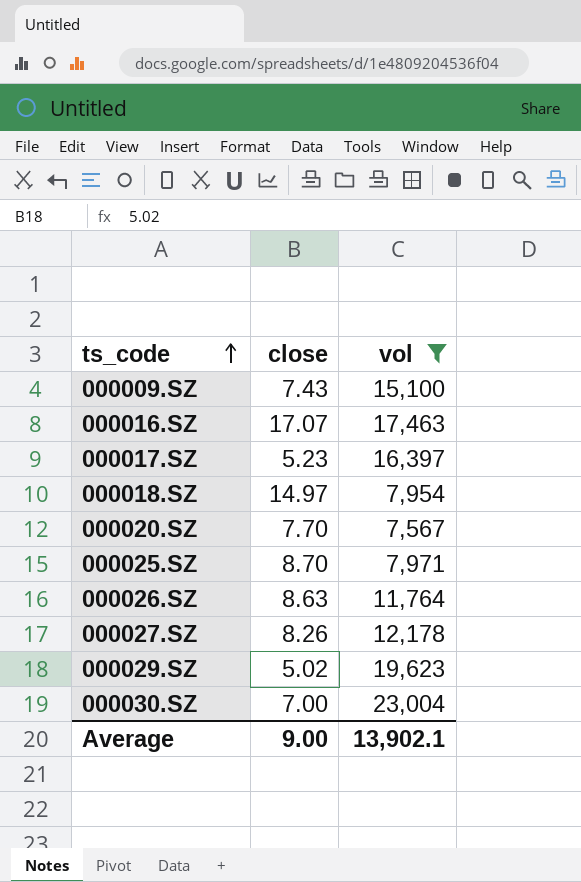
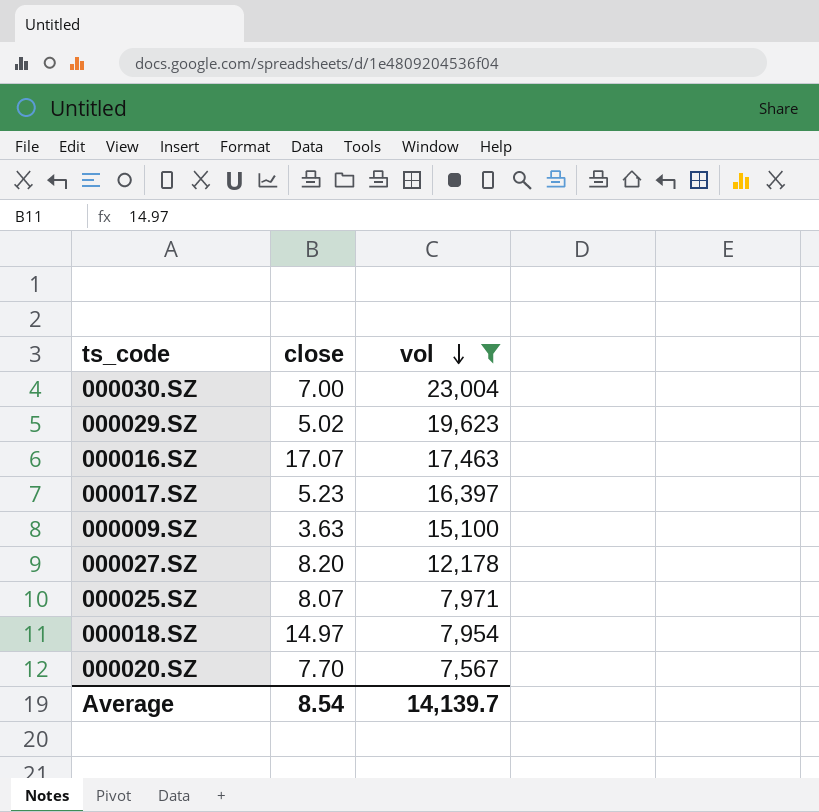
row order: ts_code ascending -> vol descending
row 000026.SZ: 8.63 | 11,764 -> none
000009.SZ | close: 7.43 -> 3.63
000027.SZ | close: 8.26 -> 8.20
000025.SZ | close: 8.70 -> 8.07
Average | close: 9.00 -> 8.54
Average | vol: 13,902.1 -> 14,139.7

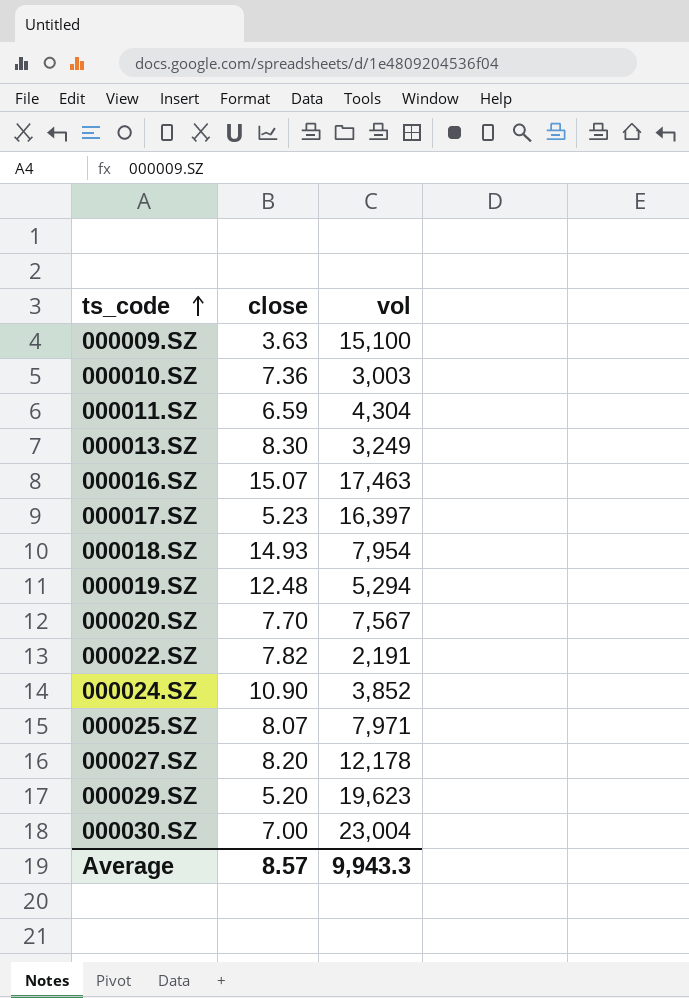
filter: vol >= 7,567 -> none
row order: vol descending -> ts_code ascending
000016.SZ | close: 17.07 -> 15.07
000018.SZ | close: 14.97 -> 14.93
000029.SZ | close: 5.02 -> 5.20
Average | close: 8.54 -> 8.57
Average | vol: 14,139.7 -> 9,943.3

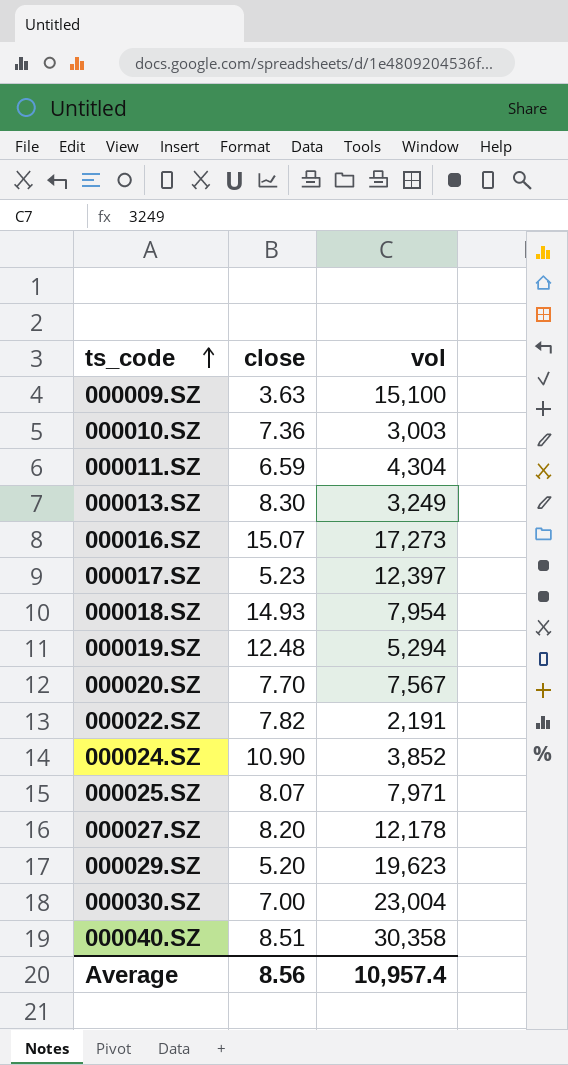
000016.SZ | vol: 17,463 -> 17,273
000017.SZ | vol: 16,397 -> 12,397
row 000040.SZ: none -> 8.51 | 30,358
Average | close: 8.57 -> 8.56
Average | vol: 9,943.3 -> 10,957.4

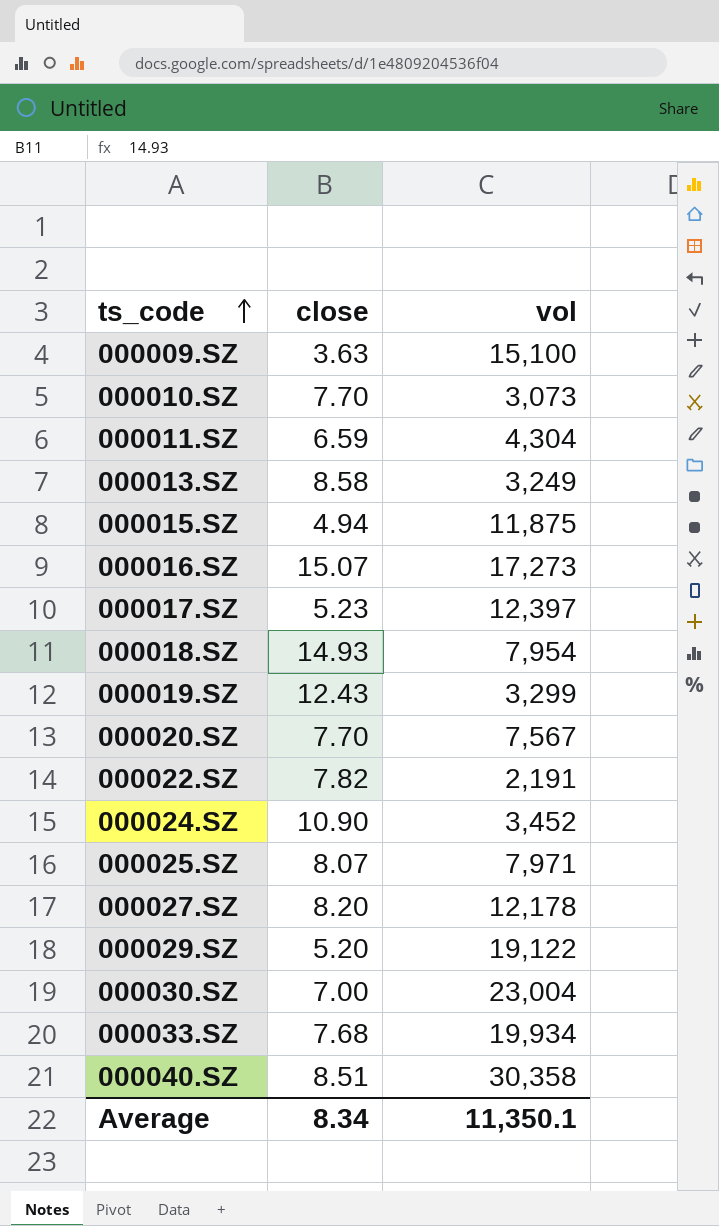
000010.SZ | close: 7.36 -> 7.70
000010.SZ | vol: 3,003 -> 3,073
000013.SZ | close: 8.30 -> 8.58
row 000015.SZ: none -> 4.94 | 11,875
000019.SZ | close: 12.48 -> 12.43
000019.SZ | vol: 5,294 -> 3,299
000024.SZ | vol: 3,852 -> 3,452
000029.SZ | vol: 19,623 -> 19,122
row 000033.SZ: none -> 7.68 | 19,934
Average | close: 8.56 -> 8.34
Average | vol: 10,957.4 -> 11,350.1

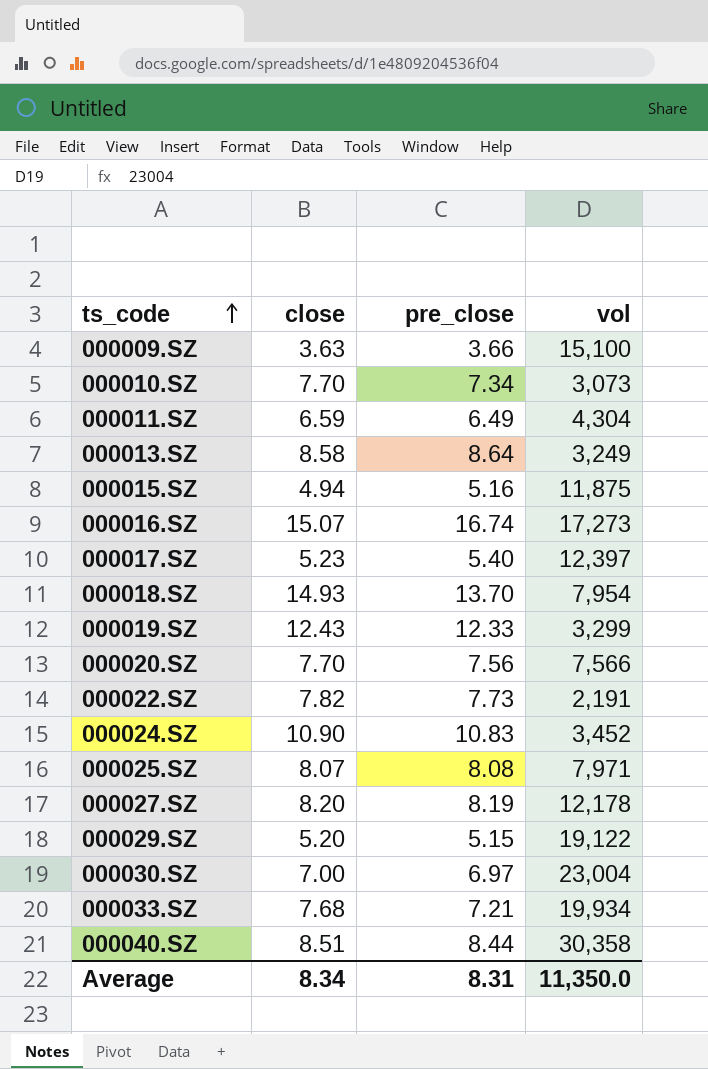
column pre_close | position: none -> 3
000020.SZ | vol: 7,567 -> 7,566
Average | vol: 11,350.1 -> 11,350.0

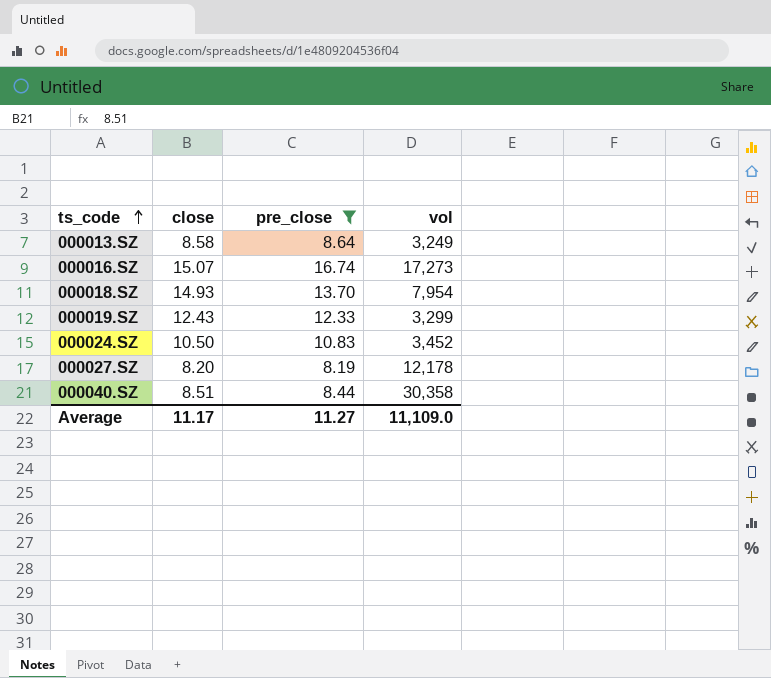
filter: none -> pre_close >= 8.19
000024.SZ | close: 10.90 -> 10.50
Average | close: 8.34 -> 11.17
Average | pre_close: 8.31 -> 11.27
Average | vol: 11,350.0 -> 11,109.0

